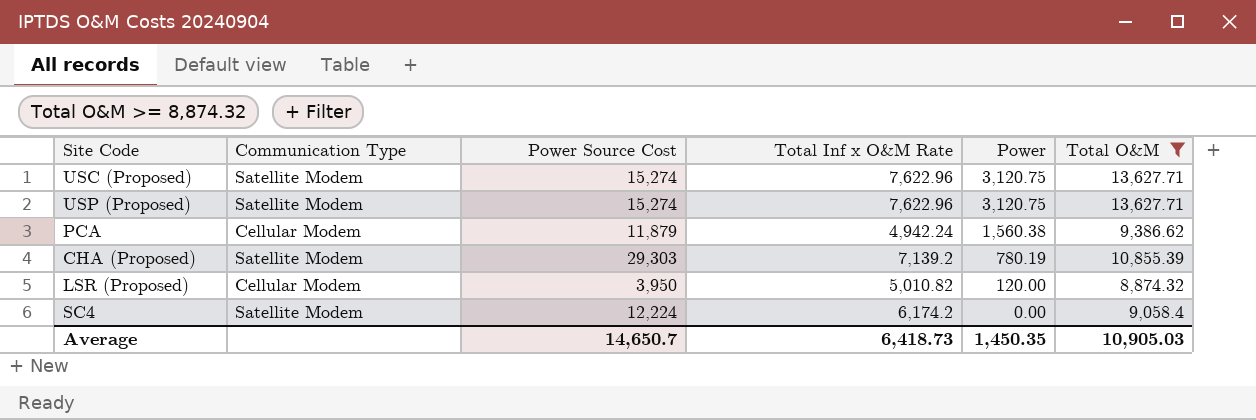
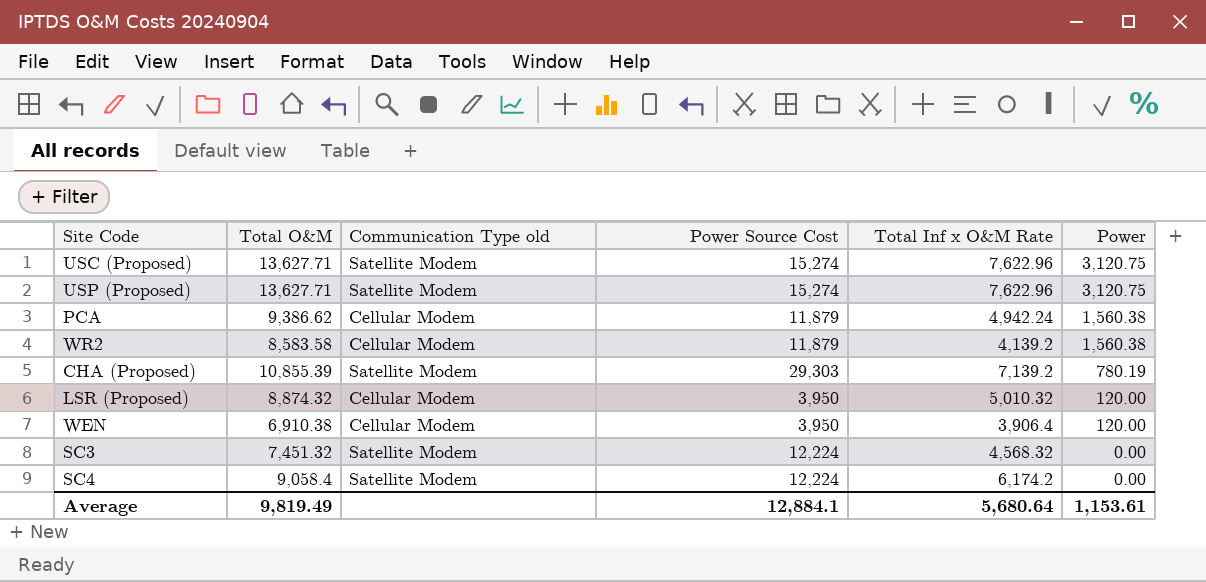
filter: Total O&M >= 8,874.32 -> none
column Total O&M | position: 6 -> 2
column name: Communication Type -> Communication Type old
LSR (Proposed) | Total Inf x O&M Rate: 5,010.82 -> 5,010.32
Average | Total O&M: 10,905.03 -> 9,819.49
Average | Power Source Cost: 14,650.7 -> 12,884.1
Average | Total Inf x O&M Rate: 6,418.73 -> 5,680.64
Average | Power: 1,450.35 -> 1,153.61

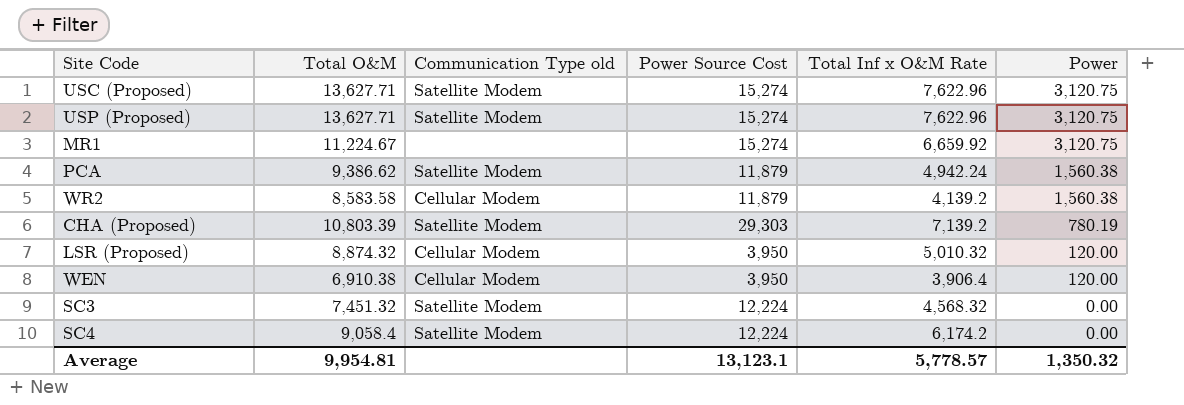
row MR1: none -> 11,224.67 | none | 15,274 | 6,659.92 | 3,120.75
PCA | Communication Type old: Cellular Modem -> Satellite Modem
CHA (Proposed) | Total O&M: 10,855.39 -> 10,803.39
Average | Total O&M: 9,819.49 -> 9,954.81
Average | Power Source Cost: 12,884.1 -> 13,123.1
Average | Total Inf x O&M Rate: 5,680.64 -> 5,778.57
Average | Power: 1,153.61 -> 1,350.32

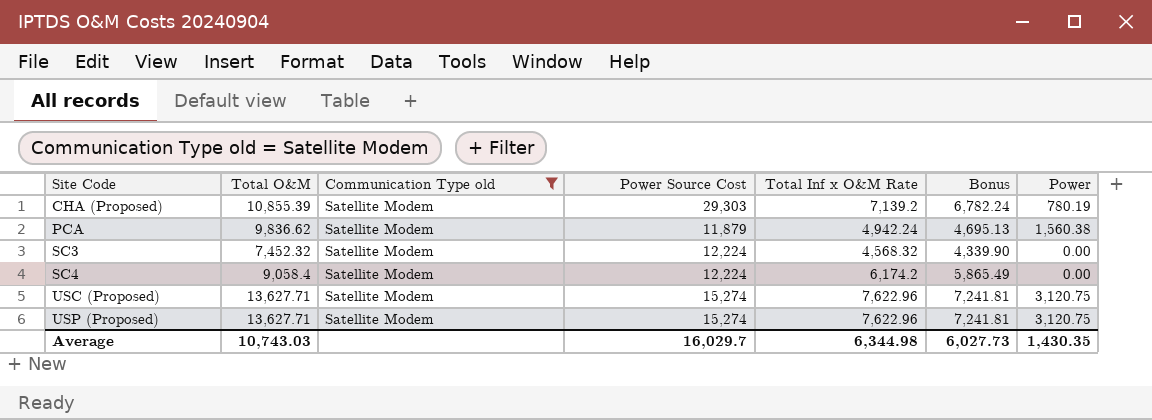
filter: none -> Communication Type old = Satellite Modem
row order: Power descending -> Site Code ascending
column Bonus | formula: none -> [Total Inf x O&M Rate] * 0.95
CHA (Proposed) | Total O&M: 10,803.39 -> 10,855.39
PCA | Total O&M: 9,386.62 -> 9,836.62
SC3 | Total O&M: 7,451.32 -> 7,452.32
Average | Total O&M: 9,954.81 -> 10,743.03
Average | Power Source Cost: 13,123.1 -> 16,029.7
Average | Total Inf x O&M Rate: 5,778.57 -> 6,344.98
Average | Power: 1,350.32 -> 1,430.35

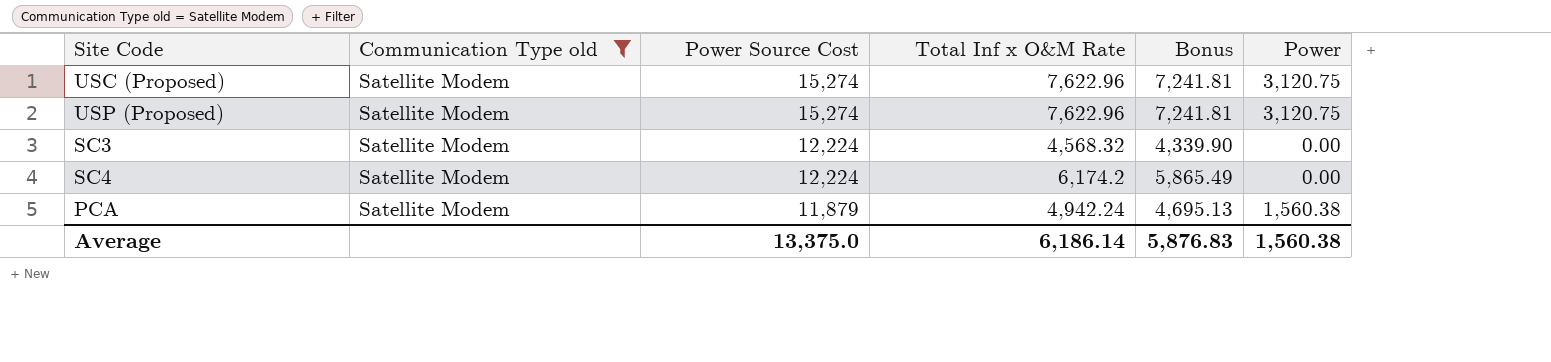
row order: Site Code ascending -> Power Source Cost descending
column Total O&M | position: 2 -> none
row CHA (Proposed): 10,855.39 | Satellite Modem | 29,303 | 7,139.2 | 6,782.24 | 780.19 -> none
Average | Power Source Cost: 16,029.7 -> 13,375.0
Average | Total Inf x O&M Rate: 6,344.98 -> 6,186.14
Average | Bonus: 6,027.73 -> 5,876.83
Average | Power: 1,430.35 -> 1,560.38

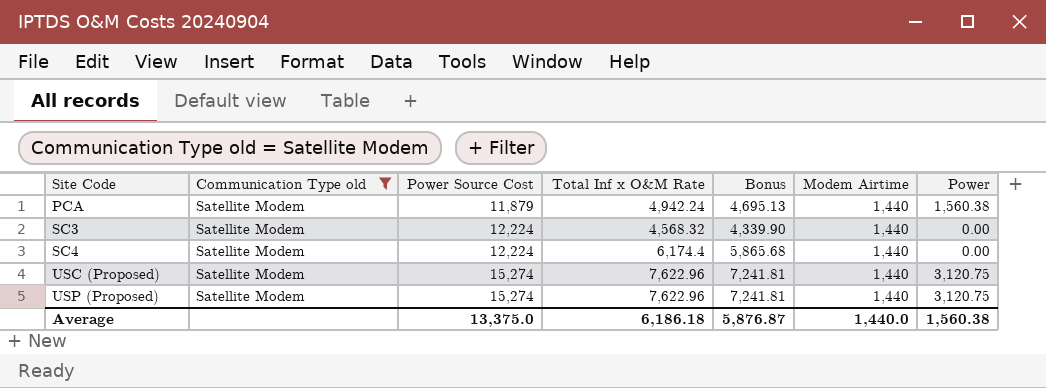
row order: Power Source Cost descending -> Site Code ascending
column Modem Airtime | position: none -> 6
SC4 | Total Inf x O&M Rate: 6,174.2 -> 6,174.4
SC4 | Bonus: 5,865.49 -> 5,865.68
Average | Total Inf x O&M Rate: 6,186.14 -> 6,186.18
Average | Bonus: 5,876.83 -> 5,876.87

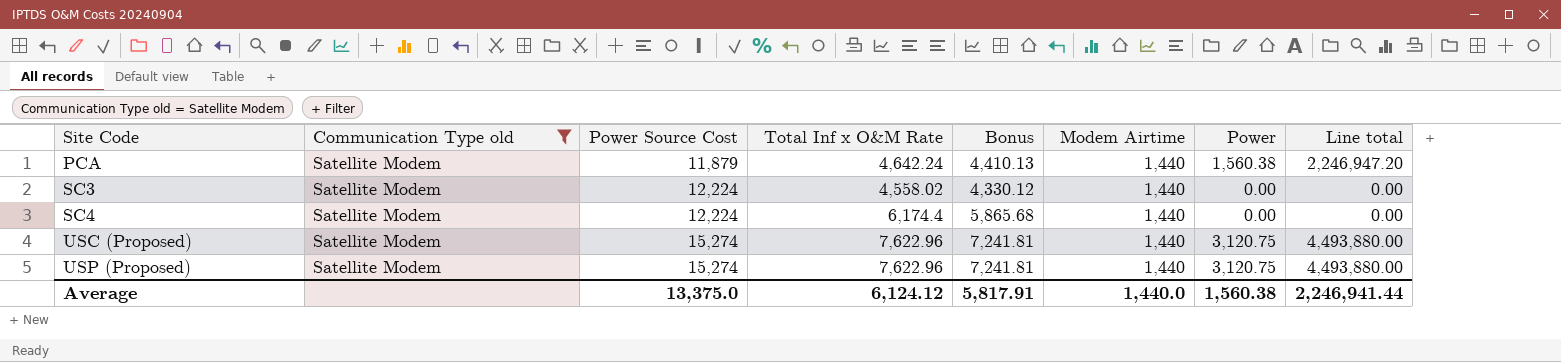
column Line total | formula: none -> [Modem Airtime] * [Power]
PCA | Total Inf x O&M Rate: 4,942.24 -> 4,642.24
PCA | Bonus: 4,695.13 -> 4,410.13
SC3 | Total Inf x O&M Rate: 4,568.32 -> 4,558.02
SC3 | Bonus: 4,339.90 -> 4,330.12
Average | Total Inf x O&M Rate: 6,186.18 -> 6,124.12
Average | Bonus: 5,876.87 -> 5,817.91

